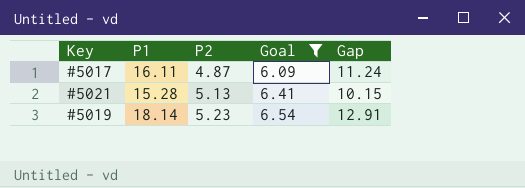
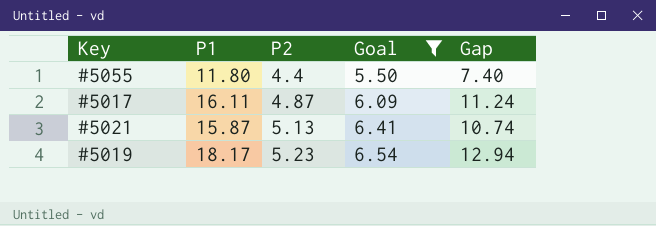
row #5055: none -> 11.80 | 4.4 | 5.50 | 7.40
#5021 | P1: 15.28 -> 15.87
#5021 | Gap: 10.15 -> 10.74
#5019 | P1: 18.14 -> 18.17
#5019 | Gap: 12.91 -> 12.94

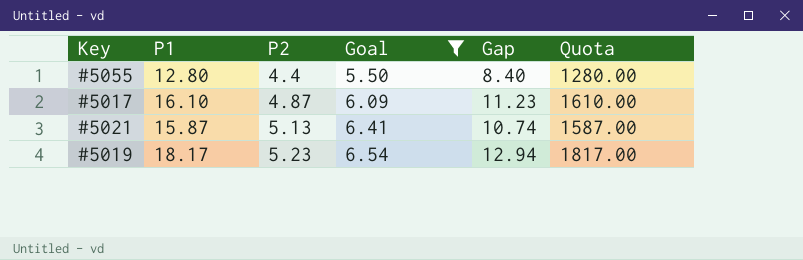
column Quota | formula: none -> [P1] * 100
#5055 | P1: 11.80 -> 12.80
#5055 | Gap: 7.40 -> 8.40
#5017 | P1: 16.11 -> 16.10
#5017 | Gap: 11.24 -> 11.23

